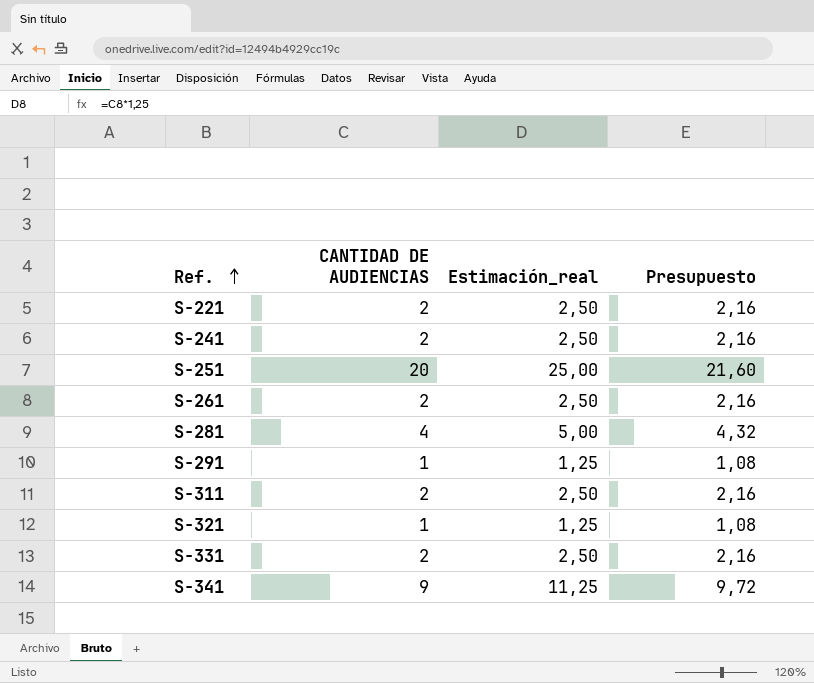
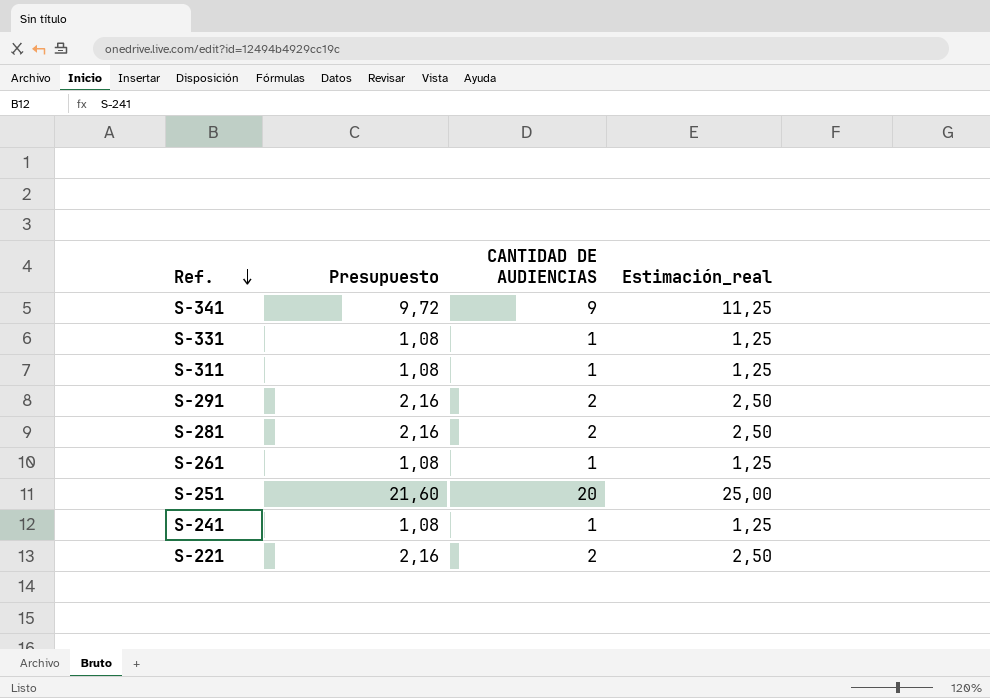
row order: Ref. ascending -> Ref. descending
column Presupuesto | position: 4 -> 2
row S-321: 1 | 1,25 | 1,08 -> none
S-331 | Presupuesto: 2,16 -> 1,08
S-331 | CANTIDAD DE AUDIENCIAS: 2 -> 1
S-331 | Estimación_real: 2,50 -> 1,25
S-311 | Presupuesto: 2,16 -> 1,08
S-311 | CANTIDAD DE AUDIENCIAS: 2 -> 1
S-311 | Estimación_real: 2,50 -> 1,25
S-291 | Presupuesto: 1,08 -> 2,16
S-291 | CANTIDAD DE AUDIENCIAS: 1 -> 2
S-291 | Estimación_real: 1,25 -> 2,50
S-281 | Presupuesto: 4,32 -> 2,16
S-281 | CANTIDAD DE AUDIENCIAS: 4 -> 2
S-281 | Estimación_real: 5,00 -> 2,50
S-261 | Presupuesto: 2,16 -> 1,08
S-261 | CANTIDAD DE AUDIENCIAS: 2 -> 1
S-261 | Estimación_real: 2,50 -> 1,25
S-241 | Presupuesto: 2,16 -> 1,08
S-241 | CANTIDAD DE AUDIENCIAS: 2 -> 1
S-241 | Estimación_real: 2,50 -> 1,25

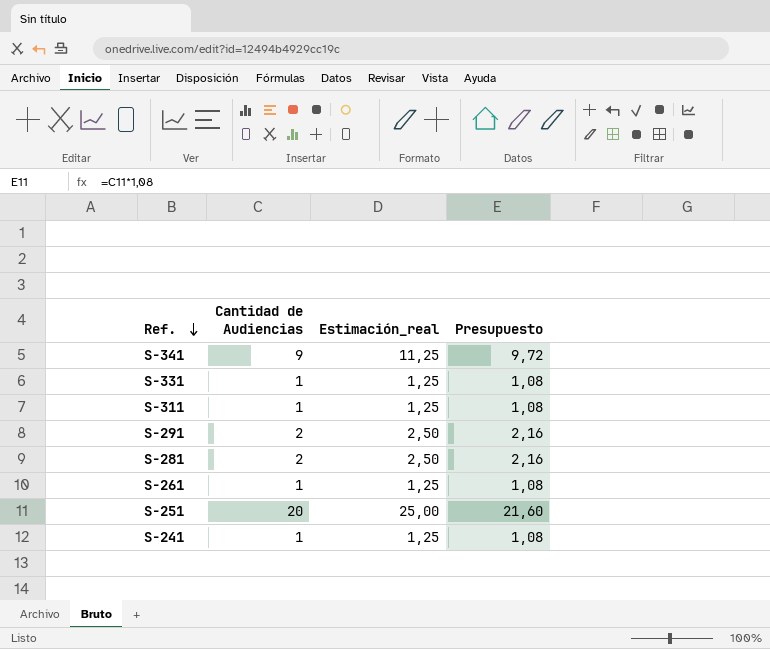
column name: CANTIDAD DE AUDIENCIAS -> Cantidad de Audiencias
column Presupuesto | position: 2 -> 4
row S-221: 2,16 | 2 | 2,50 -> none

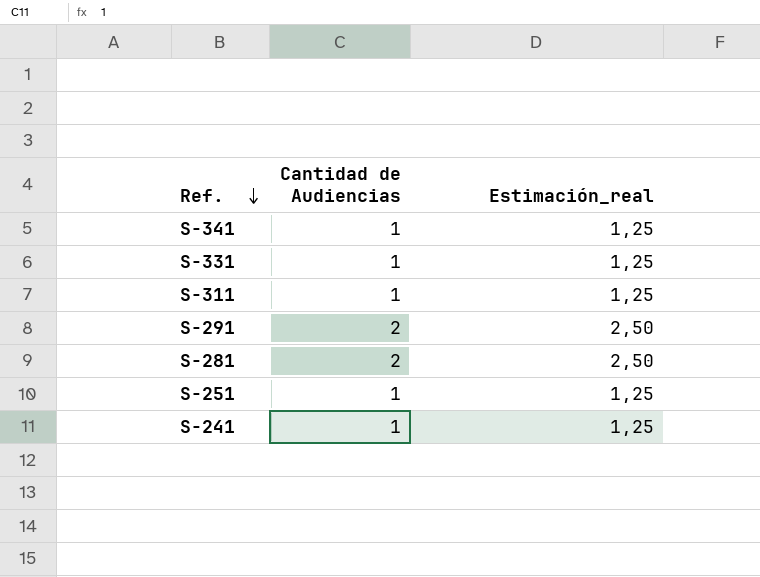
column Presupuesto | formula: [Cantidad de Audiencias] * 1,08 -> none
row S-261: 1 | 1,25 | 1,08 -> none
S-341 | Cantidad de Audiencias: 9 -> 1
S-341 | Estimación_real: 11,25 -> 1,25
S-251 | Cantidad de Audiencias: 20 -> 1
S-251 | Estimación_real: 25,00 -> 1,25

